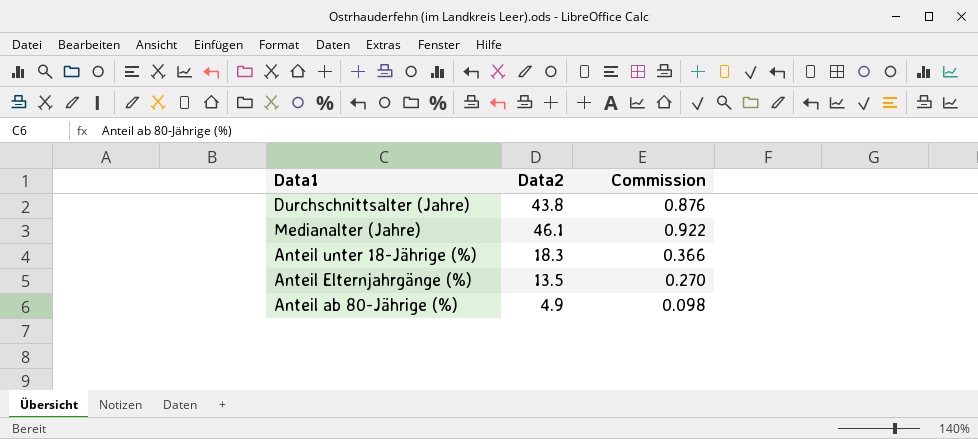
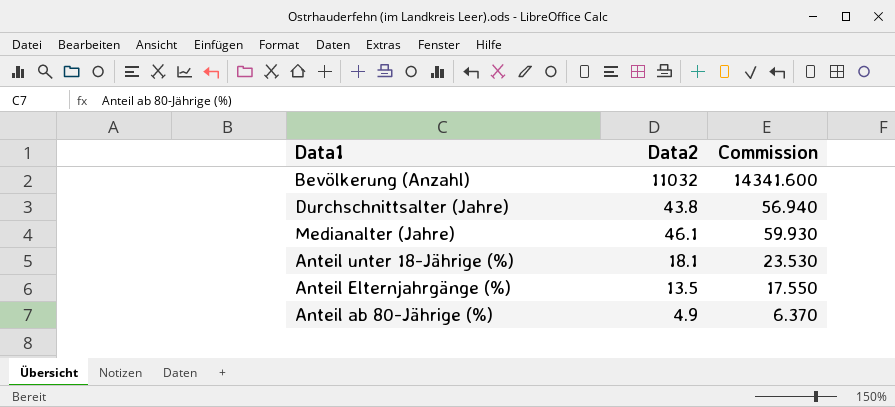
column Commission | formula: [Data2] * 0.02 -> [Data2] * 1.3
row Bevölkerung (Anzahl): none -> 11032 | 14341.600
Anteil unter 18-Jährige (%) | Data2: 18.3 -> 18.1

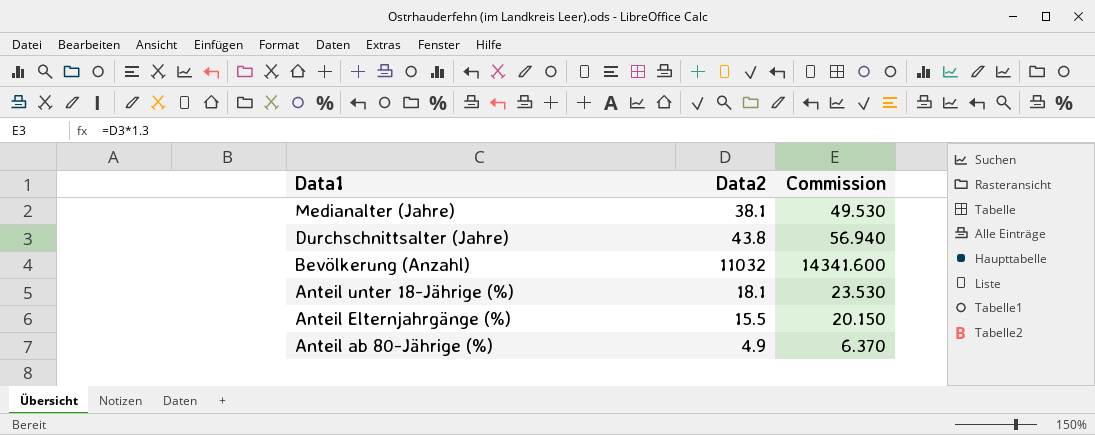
row order: none -> Data1 descending
Medianalter (Jahre) | Data2: 46.1 -> 38.1
Medianalter (Jahre) | Commission: 59.930 -> 49.530
Anteil Elternjahrgänge (%) | Data2: 13.5 -> 15.5
Anteil Elternjahrgänge (%) | Commission: 17.550 -> 20.150

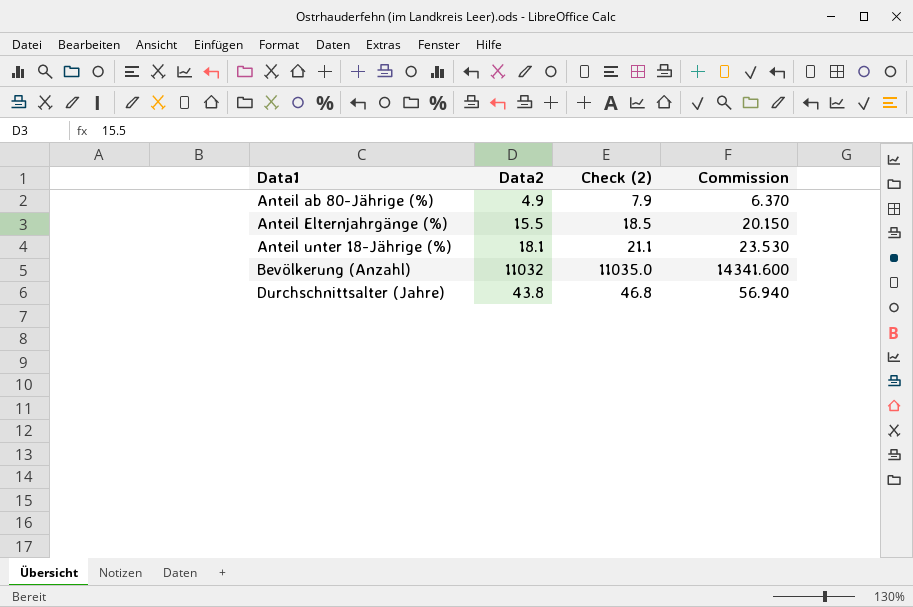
row order: Data1 descending -> Data1 ascending
column Check (2) | formula: none -> [Data2] + 3
row Medianalter (Jahre): 38.1 | 49.530 -> none

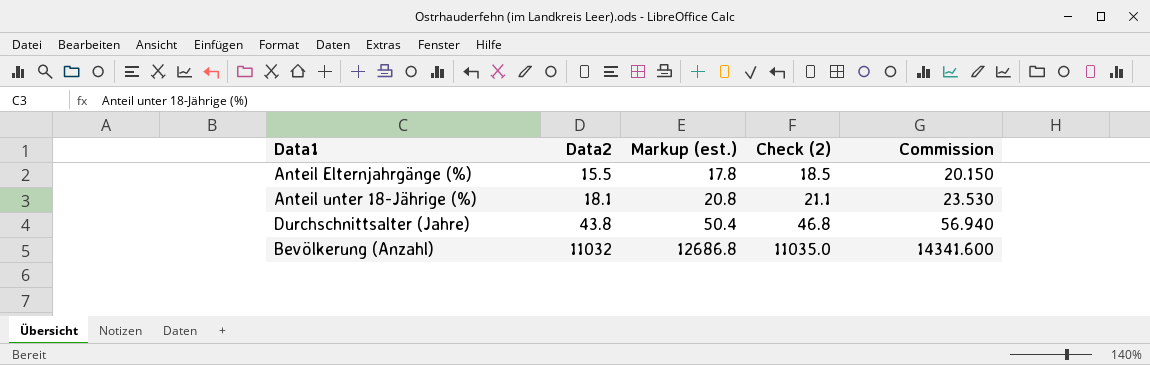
row order: Data1 ascending -> Data2 ascending
column Markup (est.) | formula: none -> [Data2] * 1.15
row Anteil ab 80-Jährige (%): 4.9 | 7.9 | 6.370 -> none

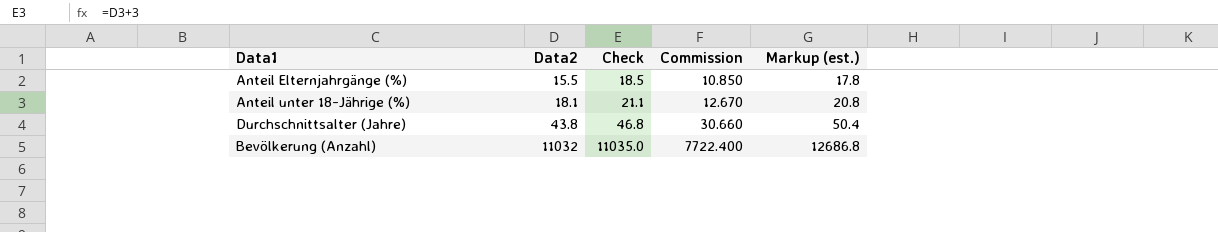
column name: Check (2) -> Check
column Commission | formula: [Data2] * 1.3 -> [Data2] * 0.7
column Markup (est.) | position: 3 -> 5

